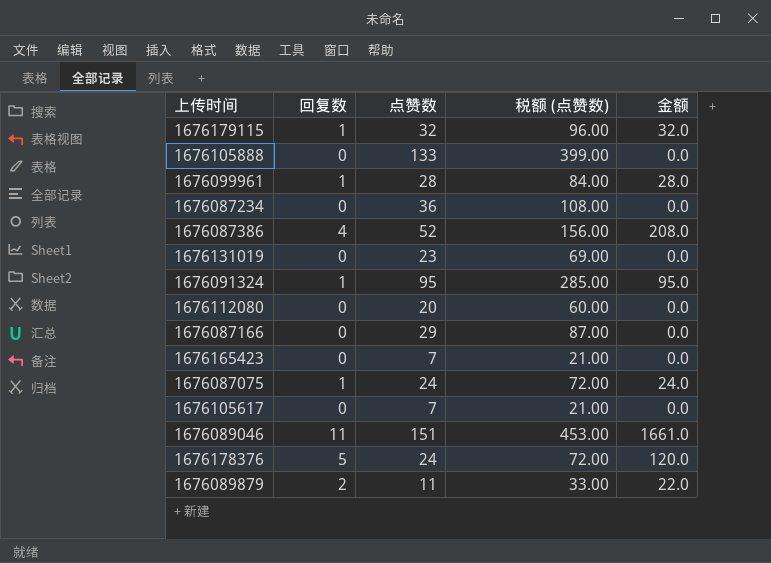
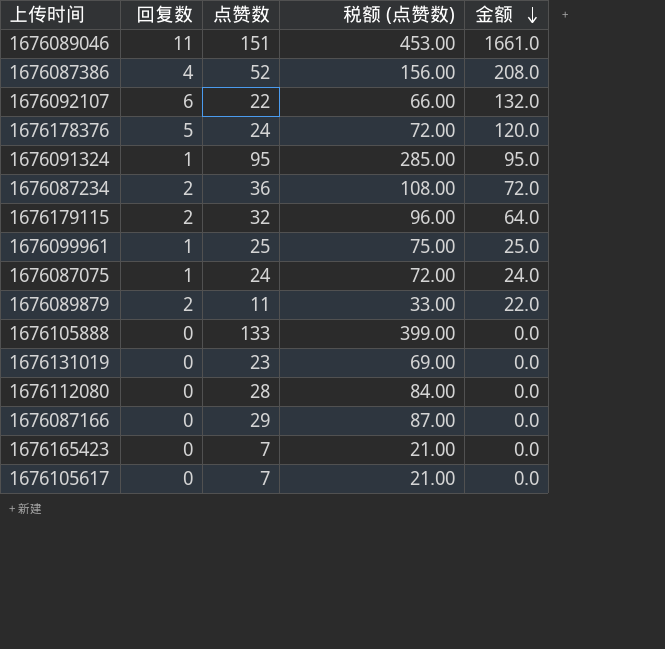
row order: none -> 金额 descending
row 1676092107: none -> 6 | 22 | 66.00 | 132.0
1676087234 | 回复数: 0 -> 2
1676087234 | 金额: 0.0 -> 72.0
1676179115 | 回复数: 1 -> 2
1676179115 | 金额: 32.0 -> 64.0
1676099961 | 点赞数: 28 -> 25
1676099961 | 税额 (点赞数): 84.00 -> 75.00
1676099961 | 金额: 28.0 -> 25.0
1676112080 | 点赞数: 20 -> 28
1676112080 | 税额 (点赞数): 60.00 -> 84.00

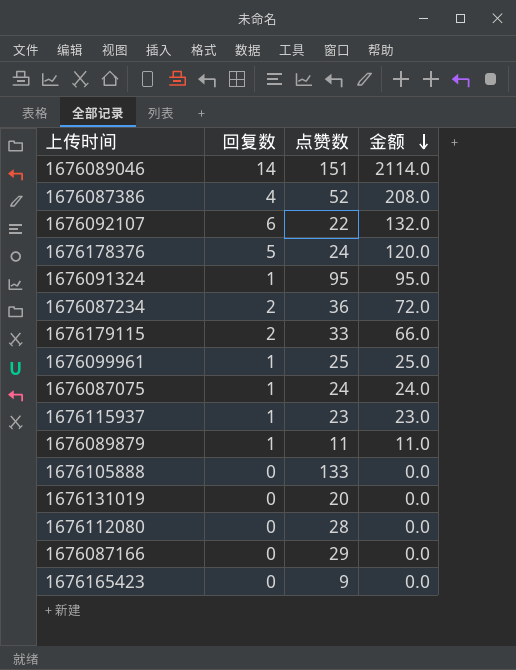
column 税额 (点赞数) | formula: [点赞数] * 3 -> none
row 1676105617: 0 | 7 | 21.00 | 0.0 -> none
1676089046 | 回复数: 11 -> 14
1676089046 | 金额: 1661.0 -> 2114.0
1676179115 | 点赞数: 32 -> 33
1676179115 | 金额: 64.0 -> 66.0
row 1676115937: none -> 1 | 23 | 23.0
1676089879 | 回复数: 2 -> 1
1676089879 | 金额: 22.0 -> 11.0
1676131019 | 点赞数: 23 -> 20
1676165423 | 点赞数: 7 -> 9

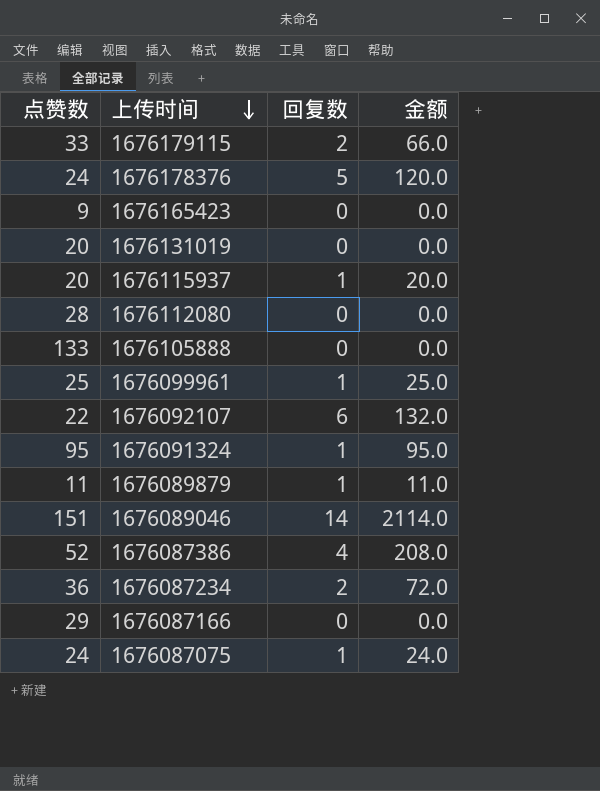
row order: 金额 descending -> 上传时间 descending
column 点赞数 | position: 3 -> 1
1676115937 | 点赞数: 23 -> 20
1676115937 | 金额: 23.0 -> 20.0

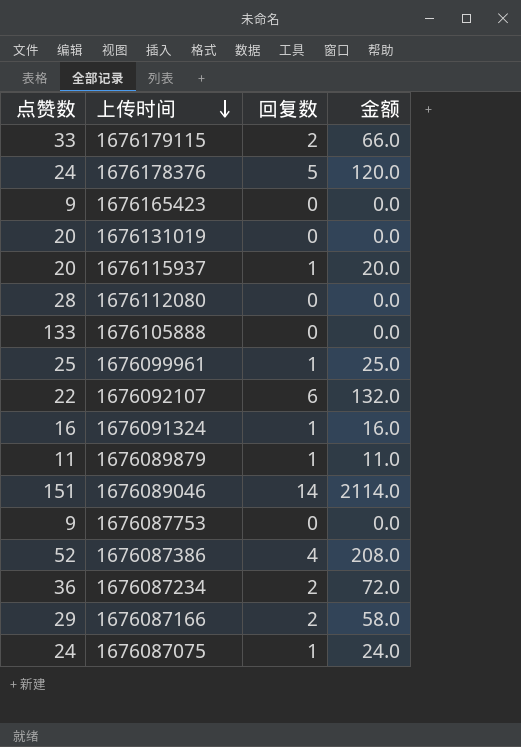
1676091324 | 点赞数: 95 -> 16
1676091324 | 金额: 95.0 -> 16.0
row 1676087753: none -> 9 | 0 | 0.0
1676087166 | 回复数: 0 -> 2
1676087166 | 金额: 0.0 -> 58.0

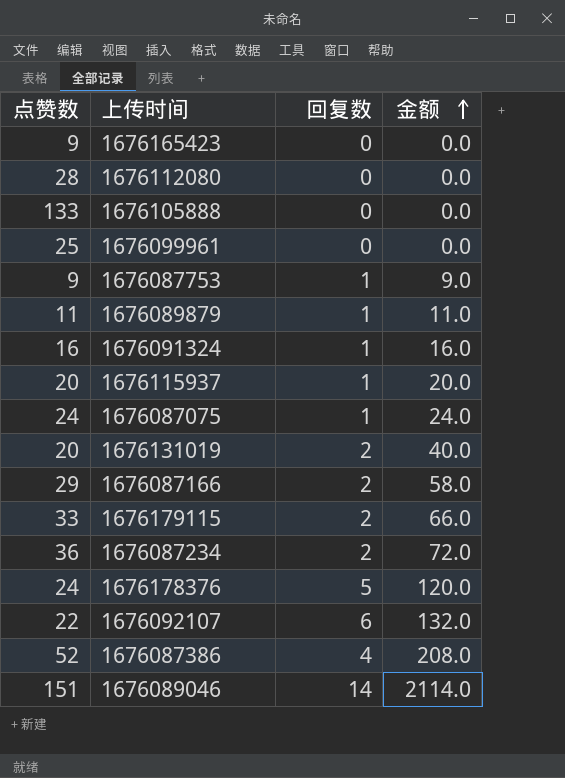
row order: 上传时间 descending -> 金额 ascending
1676099961 | 回复数: 1 -> 0
1676099961 | 金额: 25.0 -> 0.0
1676087753 | 回复数: 0 -> 1
1676087753 | 金额: 0.0 -> 9.0
1676131019 | 回复数: 0 -> 2
1676131019 | 金额: 0.0 -> 40.0

